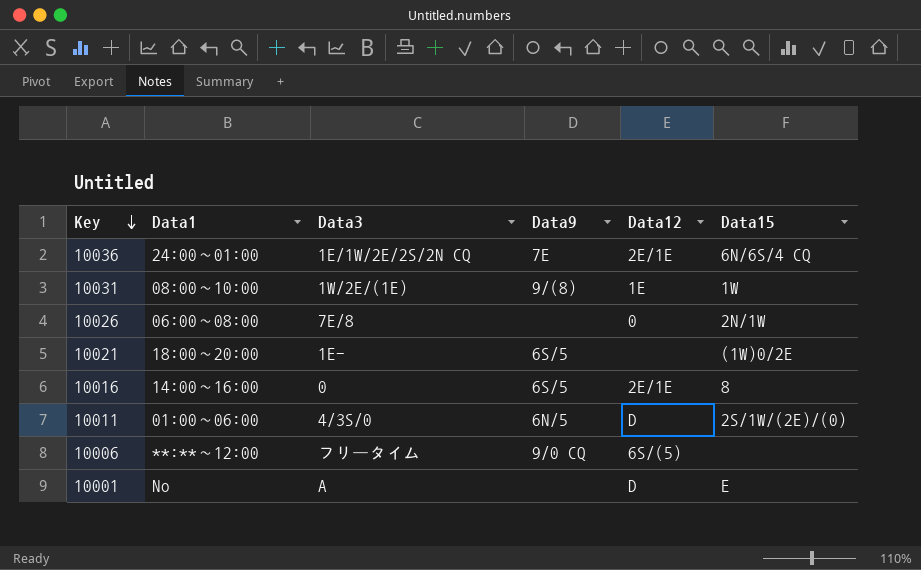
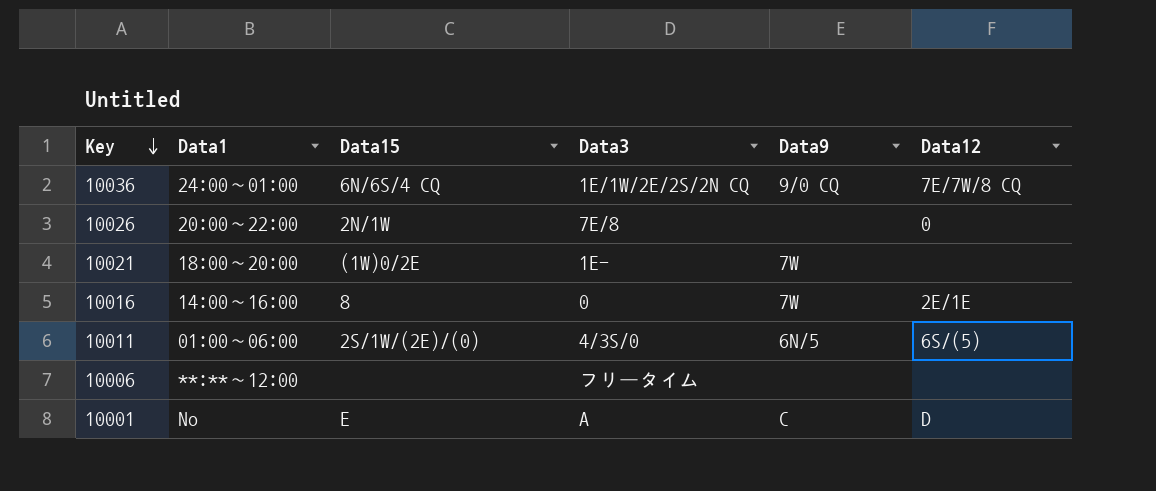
column Data15 | position: 6 -> 3
row 10031: 08:00～10:00 | 1W/2E/(1E) | 9/(8) | 1E | 1W -> none
10036 | Data9: 7E -> 9/0 CQ
10036 | Data12: 2E/1E -> 7E/7W/8 CQ
10026 | Data1: 06:00～08:00 -> 20:00～22:00
10021 | Data9: 6S/5 -> 7W
10016 | Data9: 6S/5 -> 7W
10011 | Data12: D -> 6S/(5)
10006 | Data9: 9/0 CQ -> none
10006 | Data12: 6S/(5) -> none
10001 | Data9: none -> C

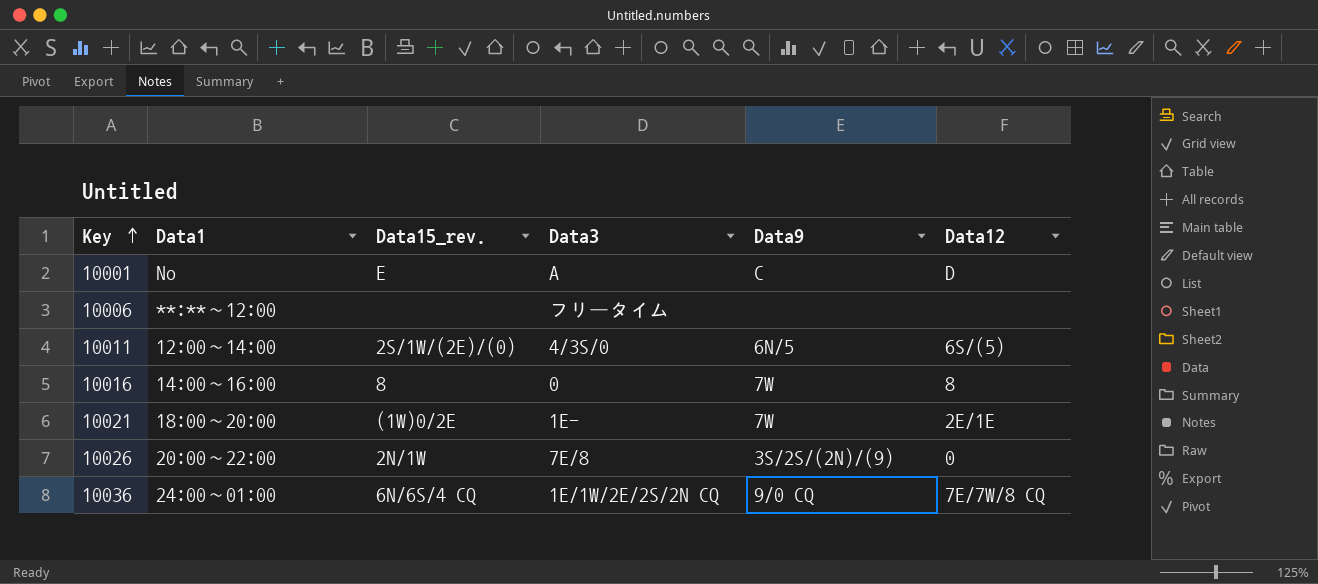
row order: Key descending -> Key ascending
column name: Data15 -> Data15_rev.
10011 | Data1: 01:00～06:00 -> 12:00～14:00
10016 | Data12: 2E/1E -> 8
10021 | Data12: none -> 2E/1E
10026 | Data9: none -> 3S/2S/(2N)/(9)

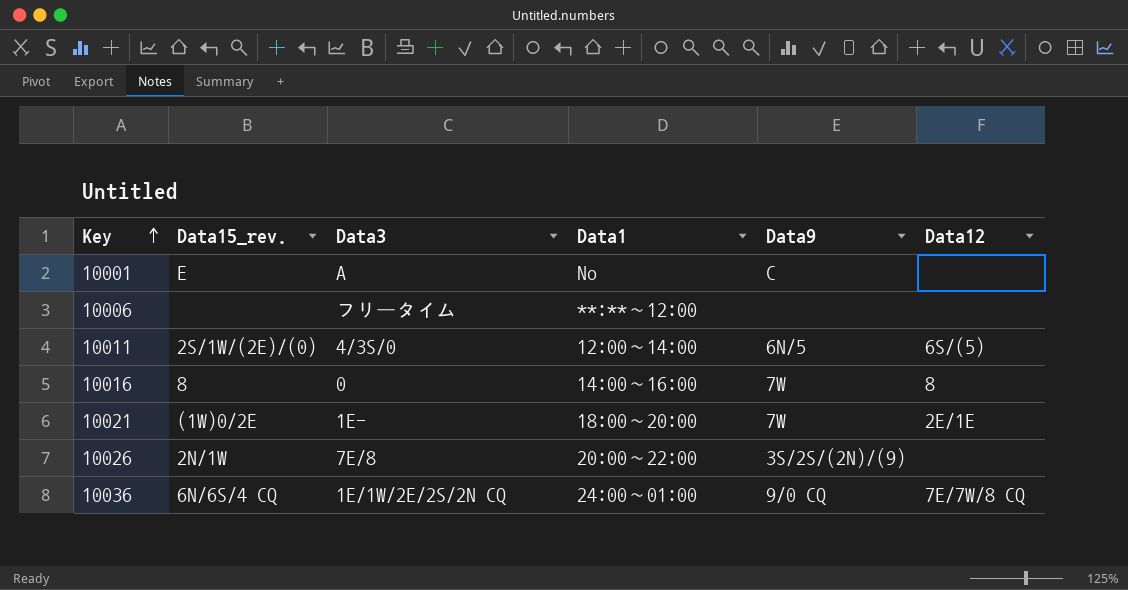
column Data1 | position: 2 -> 4
10001 | Data12: D -> none
10026 | Data12: 0 -> none

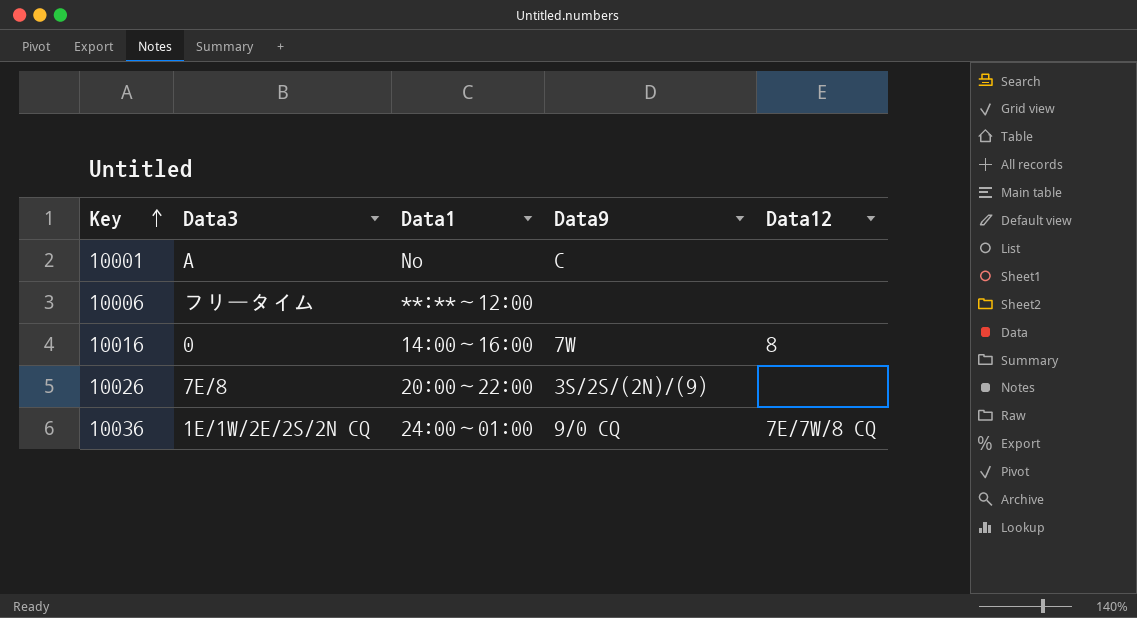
column Data15_rev. | position: 2 -> none
row 10011: 2S/1W/(2E)/(0) | 4/3S/0 | 12:00～14:00 | 6N/5 | 6S/(5) -> none
row 10021: (1W)0/2E | 1E- | 18:00～20:00 | 7W | 2E/1E -> none

